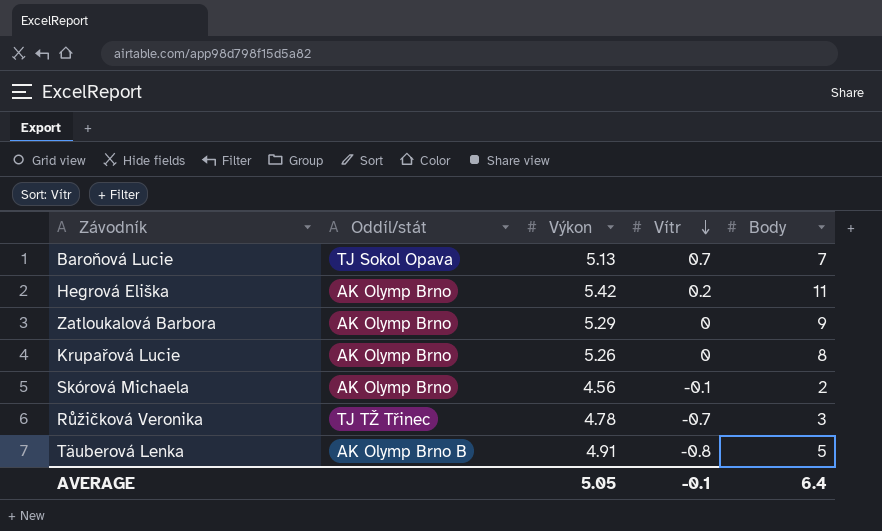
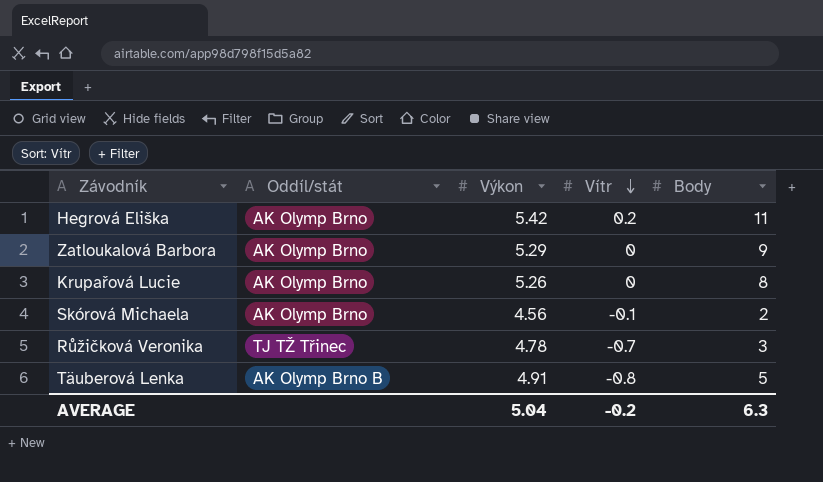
row Baroňová Lucie: TJ Sokol Opava | 5.13 | 0.7 | 7 -> none
AVERAGE | Výkon: 5.05 -> 5.04
AVERAGE | Vítr: -0.1 -> -0.2
AVERAGE | Body: 6.4 -> 6.3

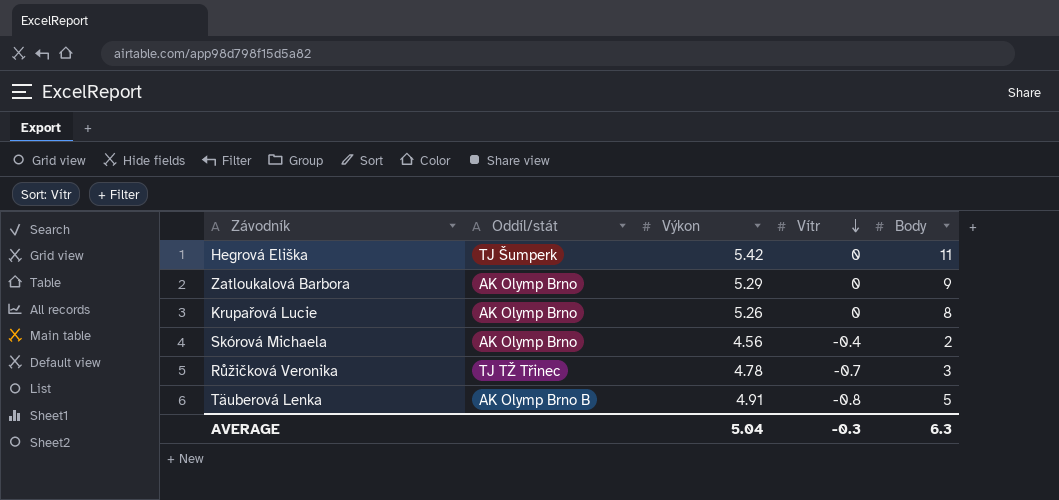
Hegrová Eliška | Oddíl/stát: AK Olymp Brno -> TJ Šumperk
Hegrová Eliška | Vítr: 0.2 -> 0
Skórová Michaela | Vítr: -0.1 -> -0.4
AVERAGE | Vítr: -0.2 -> -0.3

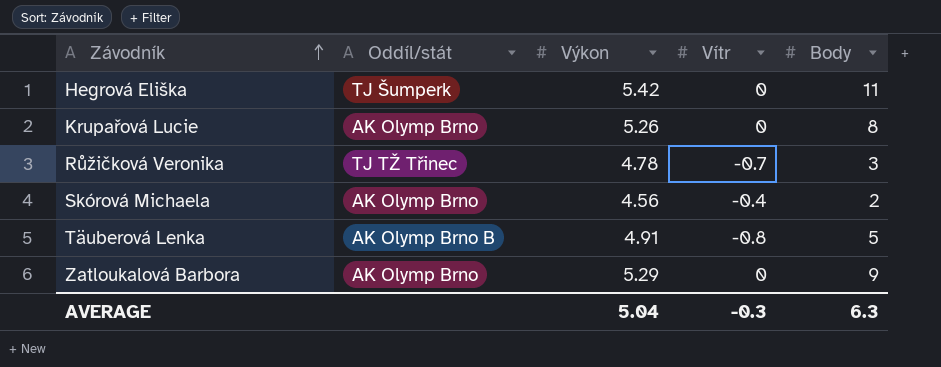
row order: Vítr descending -> Závodník ascending

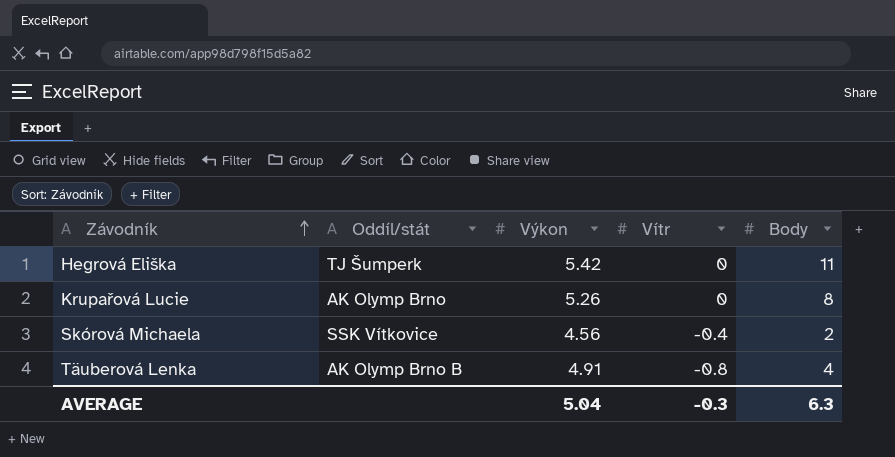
row Růžičková Veronika: TJ TŽ Třinec | 4.78 | -0.7 | 3 -> none
row Zatloukalová Barbora: AK Olymp Brno | 5.29 | 0 | 9 -> none
Skórová Michaela | Oddíl/stát: AK Olymp Brno -> SSK Vítkovice
Täuberová Lenka | Body: 5 -> 4

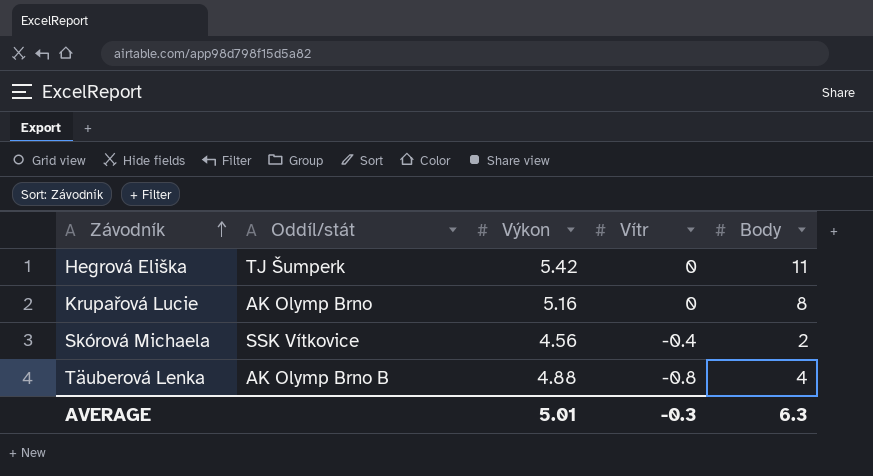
Krupařová Lucie | Výkon: 5.26 -> 5.16
Täuberová Lenka | Výkon: 4.91 -> 4.88
AVERAGE | Výkon: 5.04 -> 5.01

